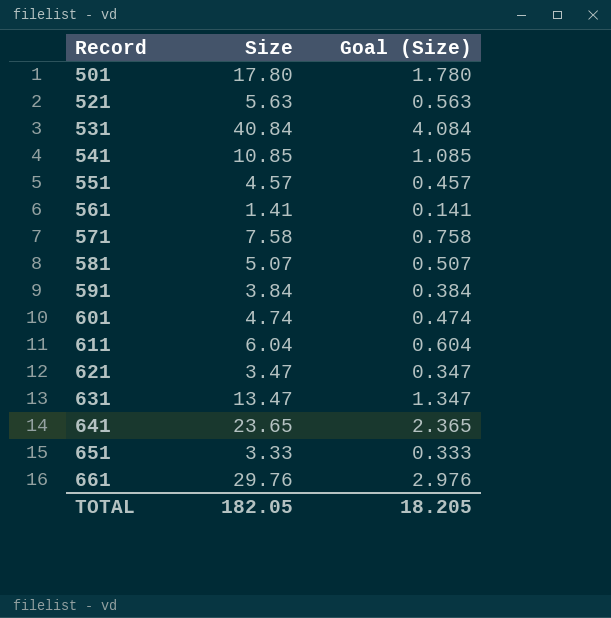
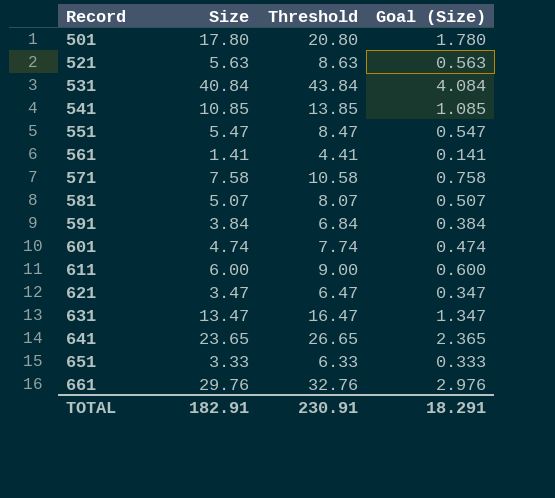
column Threshold | formula: none -> [Size] + 3
551 | Size: 4.57 -> 5.47
551 | Goal (Size): 0.457 -> 0.547
611 | Size: 6.04 -> 6.00
611 | Goal (Size): 0.604 -> 0.600
TOTAL | Size: 182.05 -> 182.91
TOTAL | Goal (Size): 18.205 -> 18.291

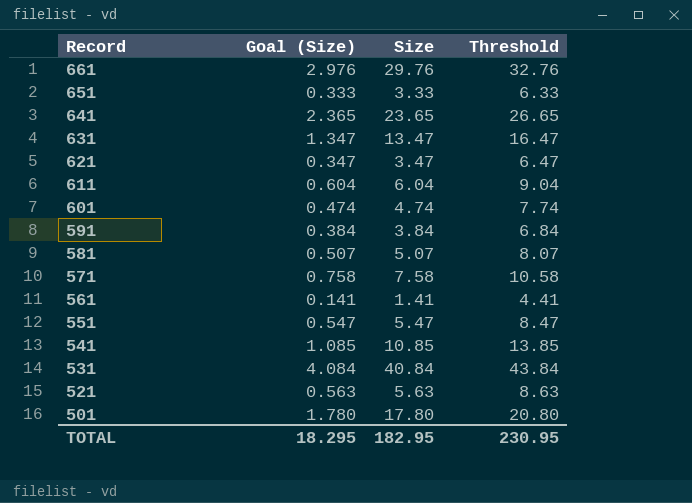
row order: Record ascending -> Record descending
column Goal (Size) | position: 4 -> 2
611 | Goal (Size): 0.600 -> 0.604
611 | Size: 6.00 -> 6.04
611 | Threshold: 9.00 -> 9.04
TOTAL | Goal (Size): 18.291 -> 18.295
TOTAL | Size: 182.91 -> 182.95
TOTAL | Threshold: 230.91 -> 230.95

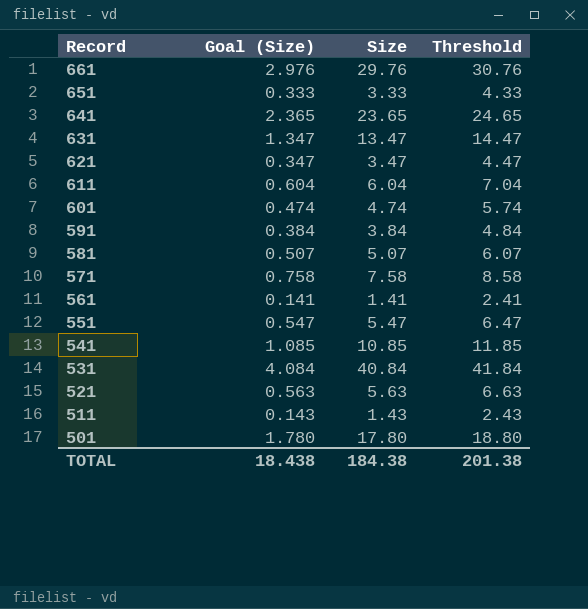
column Threshold | formula: [Size] + 3 -> [Size] + 1
row 511: none -> 0.143 | 1.43 | 2.43
TOTAL | Goal (Size): 18.295 -> 18.438
TOTAL | Size: 182.95 -> 184.38
TOTAL | Threshold: 230.95 -> 201.38

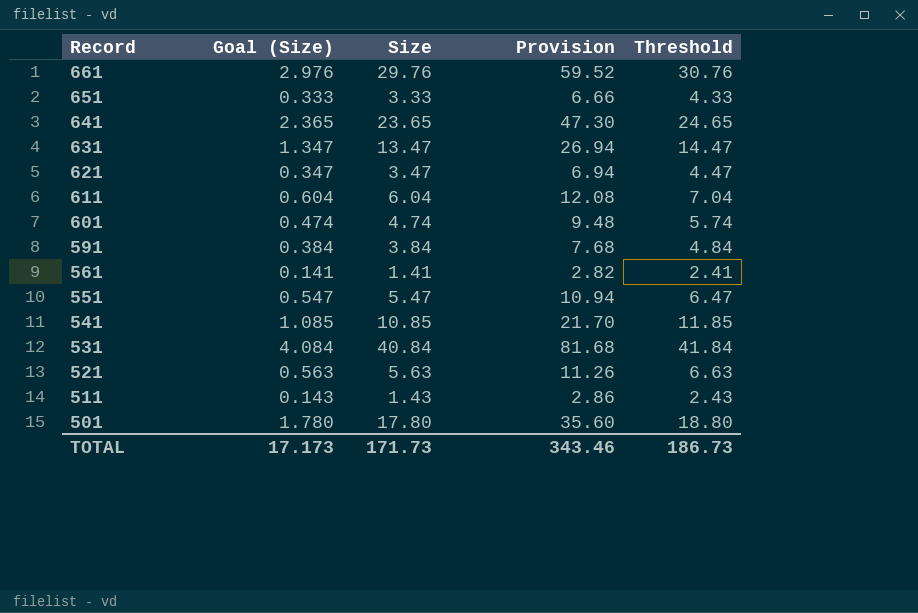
column Provision | formula: none -> [Size] * 2
row 581: 0.507 | 5.07 | 6.07 -> none
row 571: 0.758 | 7.58 | 8.58 -> none
TOTAL | Goal (Size): 18.438 -> 17.173
TOTAL | Size: 184.38 -> 171.73
TOTAL | Threshold: 201.38 -> 186.73

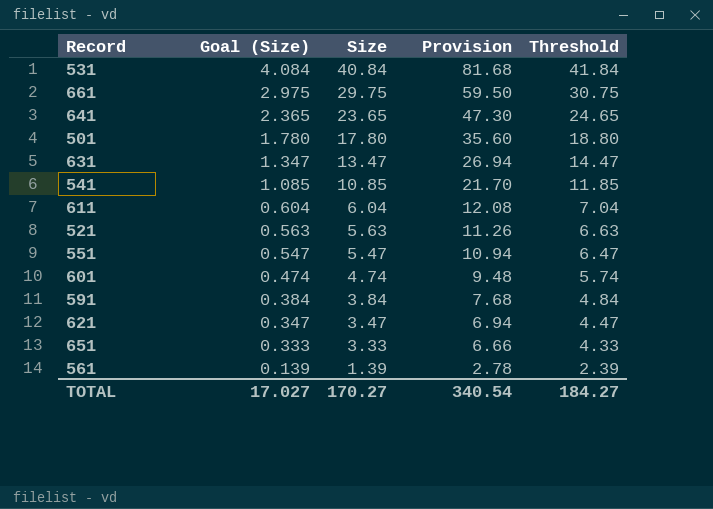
row order: Record descending -> Goal (Size) descending
row 511: 0.143 | 1.43 | 2.86 | 2.43 -> none
661 | Goal (Size): 2.976 -> 2.975
661 | Size: 29.76 -> 29.75
661 | Provision: 59.52 -> 59.50
661 | Threshold: 30.76 -> 30.75
561 | Goal (Size): 0.141 -> 0.139
561 | Size: 1.41 -> 1.39
561 | Provision: 2.82 -> 2.78
561 | Threshold: 2.41 -> 2.39
TOTAL | Goal (Size): 17.173 -> 17.027
TOTAL | Size: 171.73 -> 170.27
TOTAL | Provision: 343.46 -> 340.54
TOTAL | Threshold: 186.73 -> 184.27

